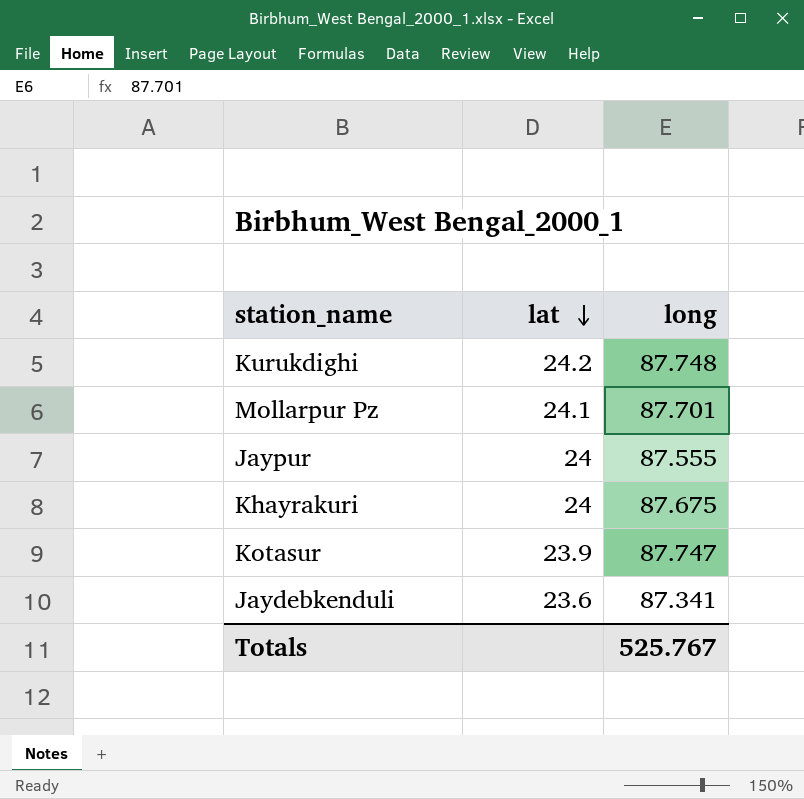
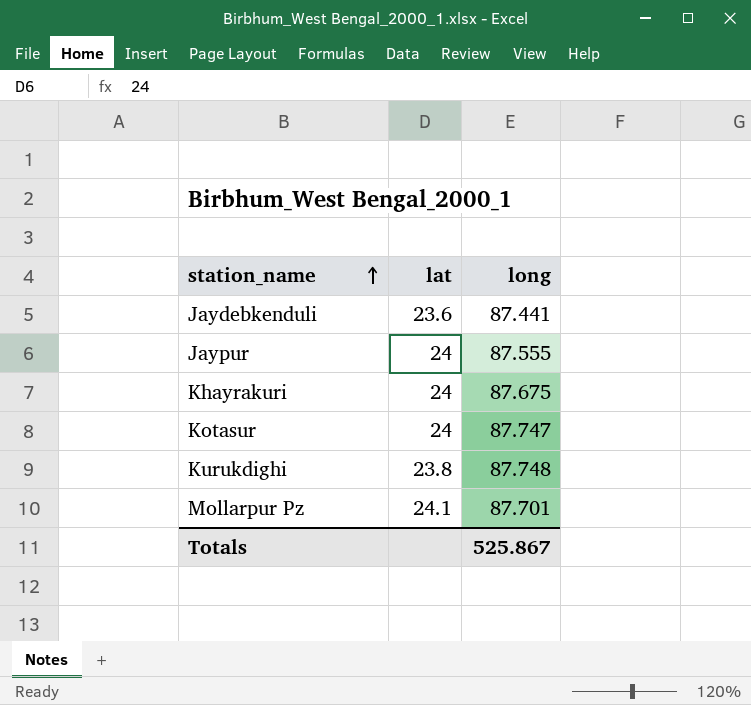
row order: lat descending -> station_name ascending
Jaydebkenduli | long: 87.341 -> 87.441
Kotasur | lat: 23.9 -> 24
Kurukdighi | lat: 24.2 -> 23.8
Totals | long: 525.767 -> 525.867

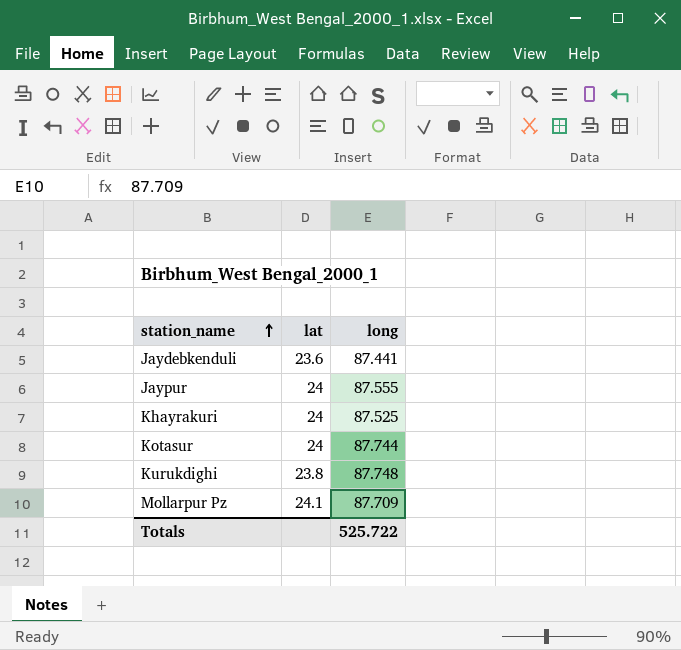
Khayrakuri | long: 87.675 -> 87.525
Kotasur | long: 87.747 -> 87.744
Mollarpur Pz | long: 87.701 -> 87.709
Totals | long: 525.867 -> 525.722

